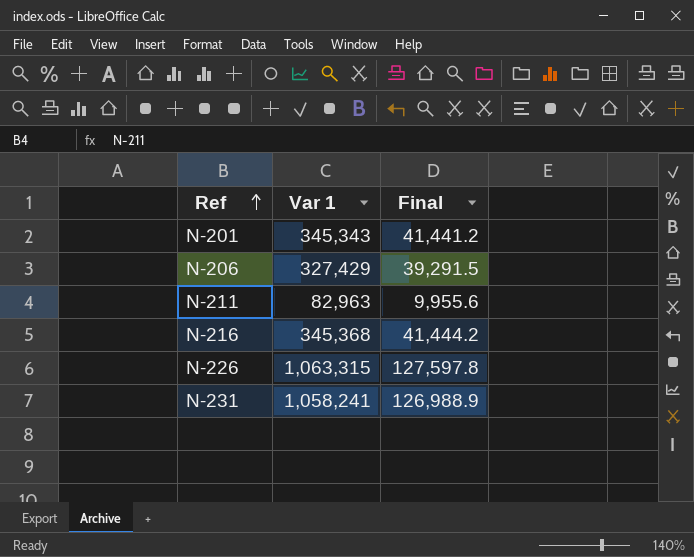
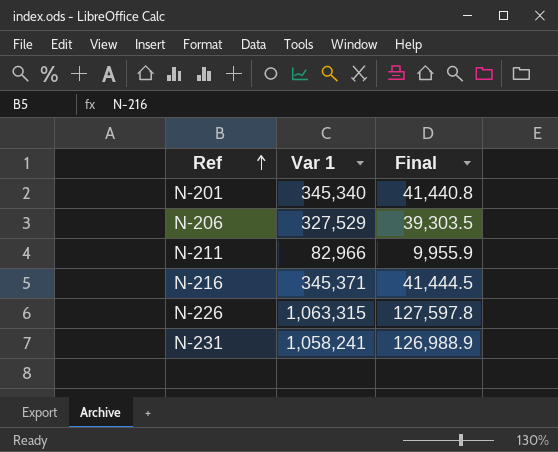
N-201 | Var 1: 345,343 -> 345,340
N-201 | Final: 41,441.2 -> 41,440.8
N-206 | Var 1: 327,429 -> 327,529
N-206 | Final: 39,291.5 -> 39,303.5
N-211 | Var 1: 82,963 -> 82,966
N-211 | Final: 9,955.6 -> 9,955.9
N-216 | Var 1: 345,368 -> 345,371
N-216 | Final: 41,444.2 -> 41,444.5

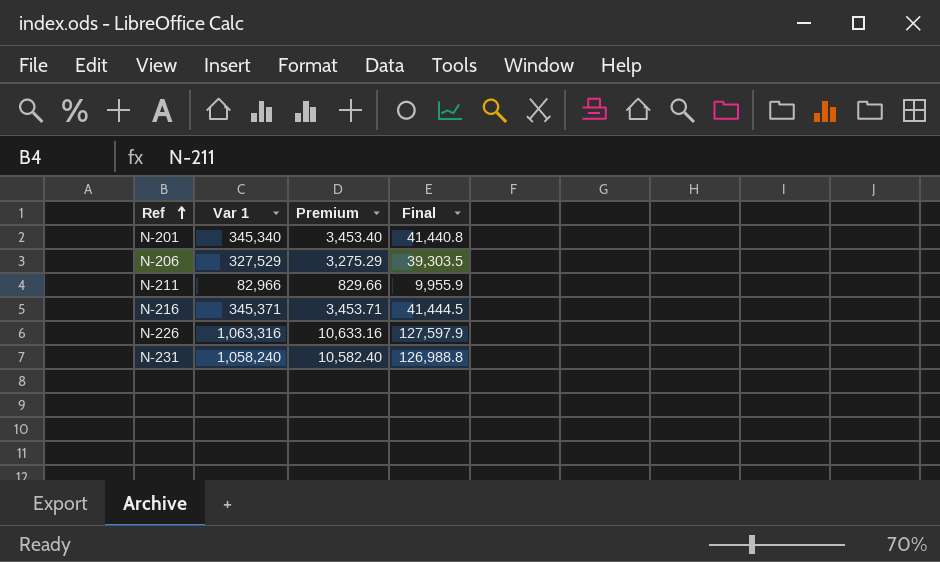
column Premium | formula: none -> [Var 1] * 0.01
N-226 | Var 1: 1,063,315 -> 1,063,316
N-226 | Final: 127,597.8 -> 127,597.9
N-231 | Var 1: 1,058,241 -> 1,058,240
N-231 | Final: 126,988.9 -> 126,988.8

